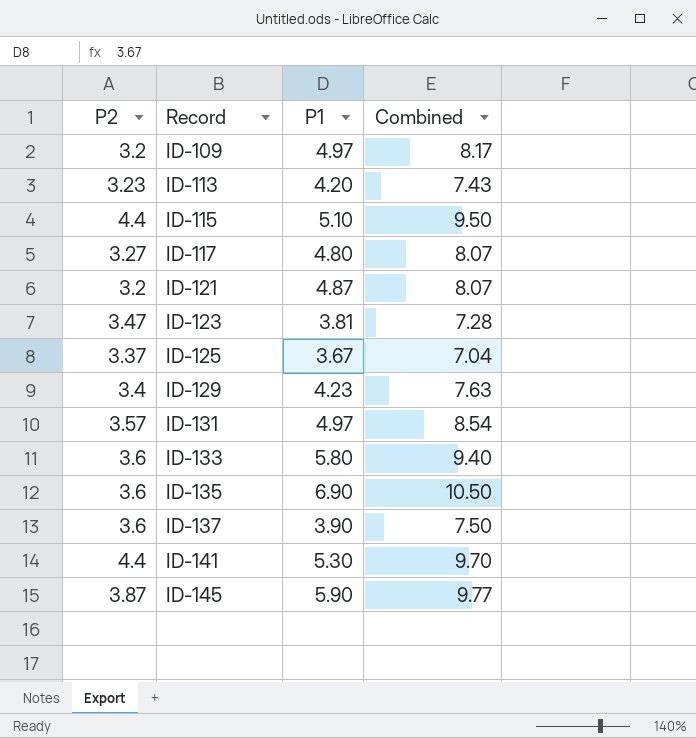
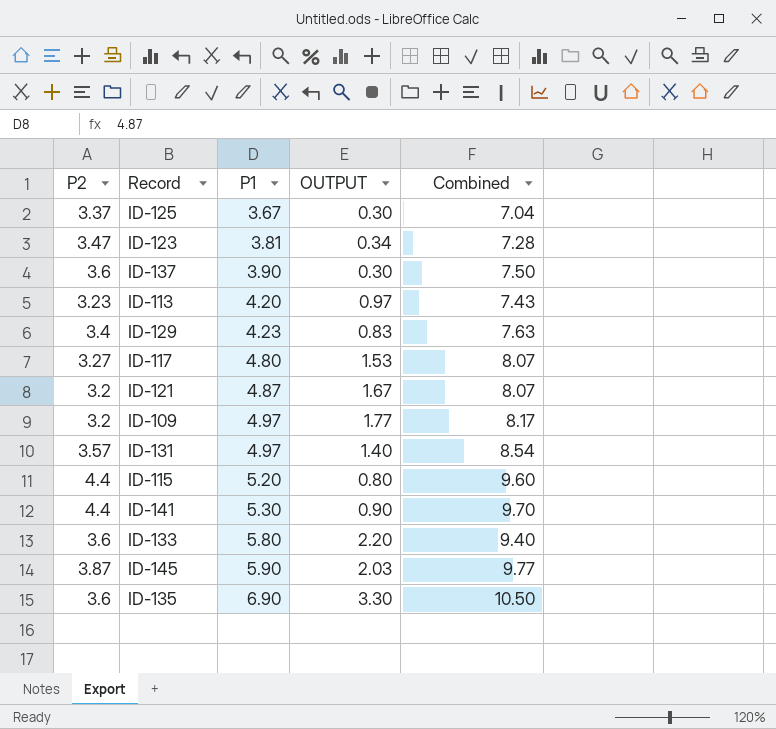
row order: Record ascending -> P1 ascending
column OUTPUT | formula: none -> [P1] - [P2]
ID-115 | P1: 5.10 -> 5.20
ID-115 | Combined: 9.50 -> 9.60

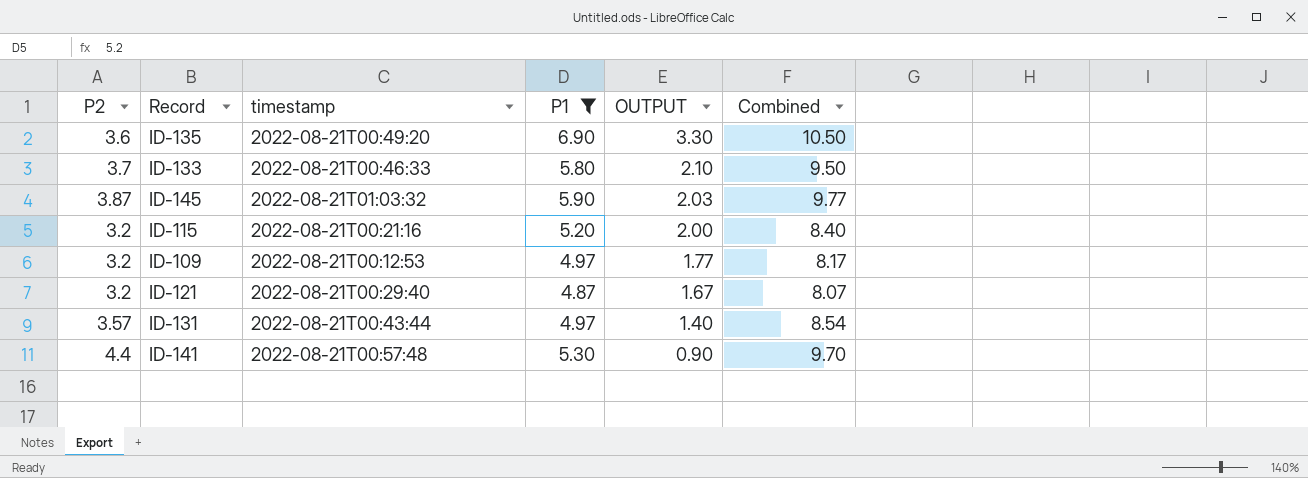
filter: none -> P1 >= 4.87
row order: P1 ascending -> OUTPUT descending
column timestamp | position: none -> 3
ID-133 | P2: 3.6 -> 3.7
ID-133 | OUTPUT: 2.20 -> 2.10
ID-133 | Combined: 9.40 -> 9.50
ID-115 | P2: 4.4 -> 3.2
ID-115 | OUTPUT: 0.80 -> 2.00
ID-115 | Combined: 9.60 -> 8.40

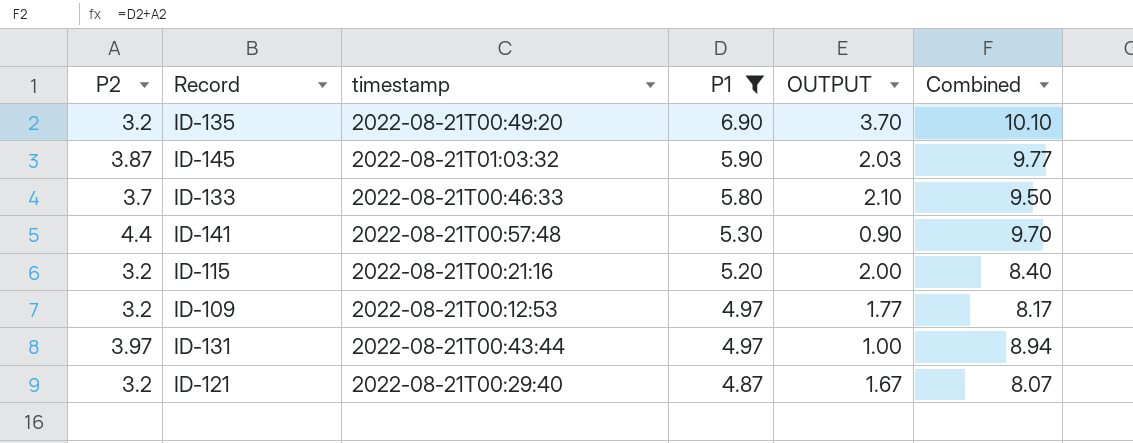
row order: OUTPUT descending -> P1 descending
ID-135 | P2: 3.6 -> 3.2
ID-135 | OUTPUT: 3.30 -> 3.70
ID-135 | Combined: 10.50 -> 10.10
ID-131 | P2: 3.57 -> 3.97
ID-131 | OUTPUT: 1.40 -> 1.00
ID-131 | Combined: 8.54 -> 8.94

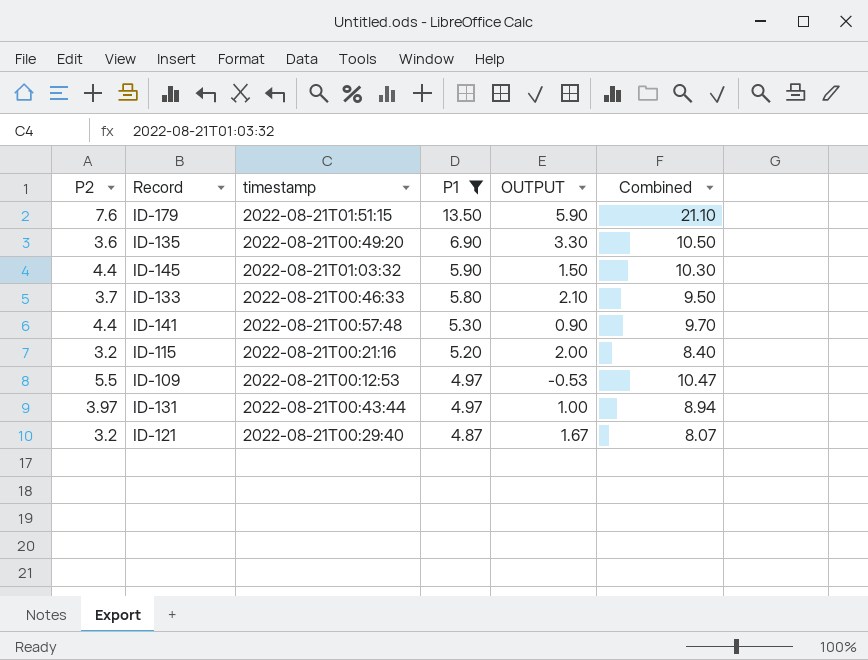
row ID-179: none -> 7.6 | 2022-08-21T01:51:15 | 13.50 | 5.90 | 21.10
ID-135 | P2: 3.2 -> 3.6
ID-135 | OUTPUT: 3.70 -> 3.30
ID-135 | Combined: 10.10 -> 10.50
ID-145 | P2: 3.87 -> 4.4
ID-145 | OUTPUT: 2.03 -> 1.50
ID-145 | Combined: 9.77 -> 10.30
ID-109 | P2: 3.2 -> 5.5
ID-109 | OUTPUT: 1.77 -> -0.53
ID-109 | Combined: 8.17 -> 10.47

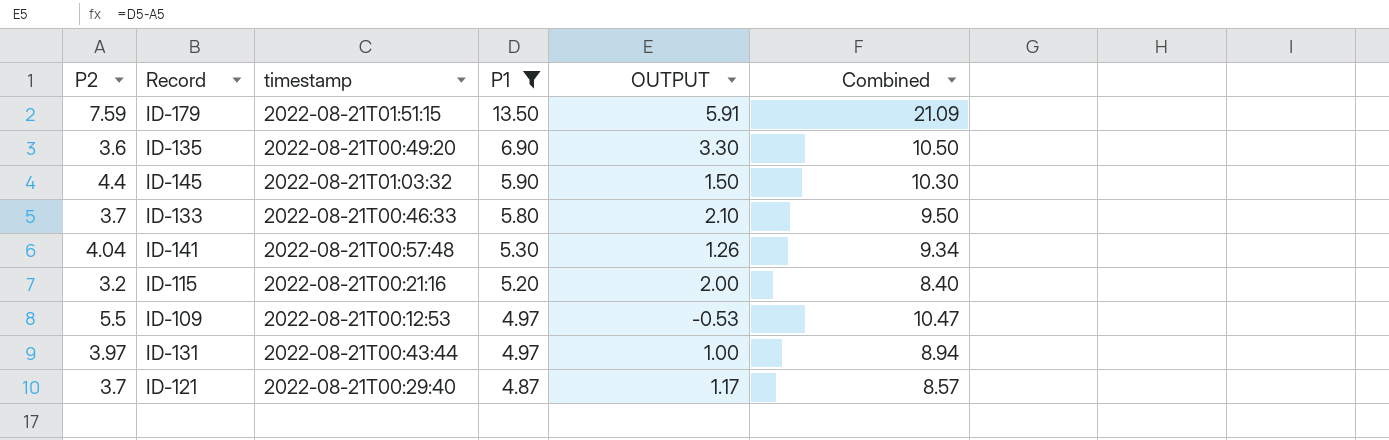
ID-179 | P2: 7.6 -> 7.59
ID-179 | OUTPUT: 5.90 -> 5.91
ID-179 | Combined: 21.10 -> 21.09
ID-141 | P2: 4.4 -> 4.04
ID-141 | OUTPUT: 0.90 -> 1.26
ID-141 | Combined: 9.70 -> 9.34
ID-121 | P2: 3.2 -> 3.7
ID-121 | OUTPUT: 1.67 -> 1.17
ID-121 | Combined: 8.07 -> 8.57

